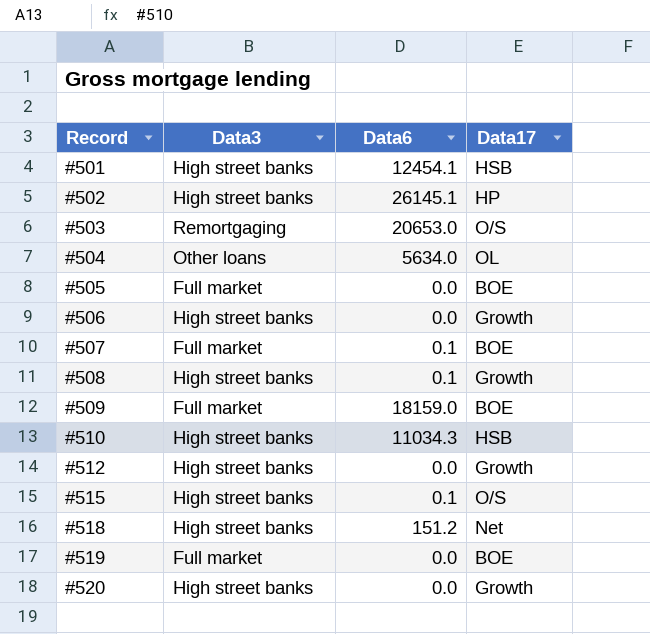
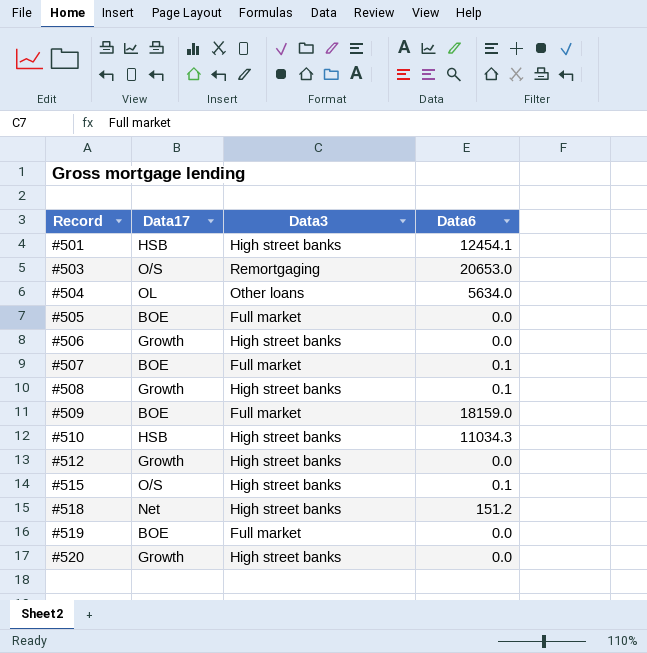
column Data17 | position: 4 -> 2
row #502: High street banks | 26145.1 | HP -> none

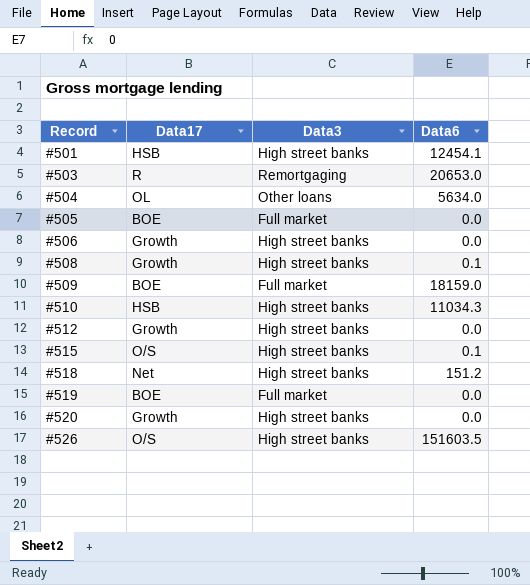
row #507: BOE | Full market | 0.1 -> none
#503 | Data17: O/S -> R
row #526: none -> O/S | High street banks | 151603.5

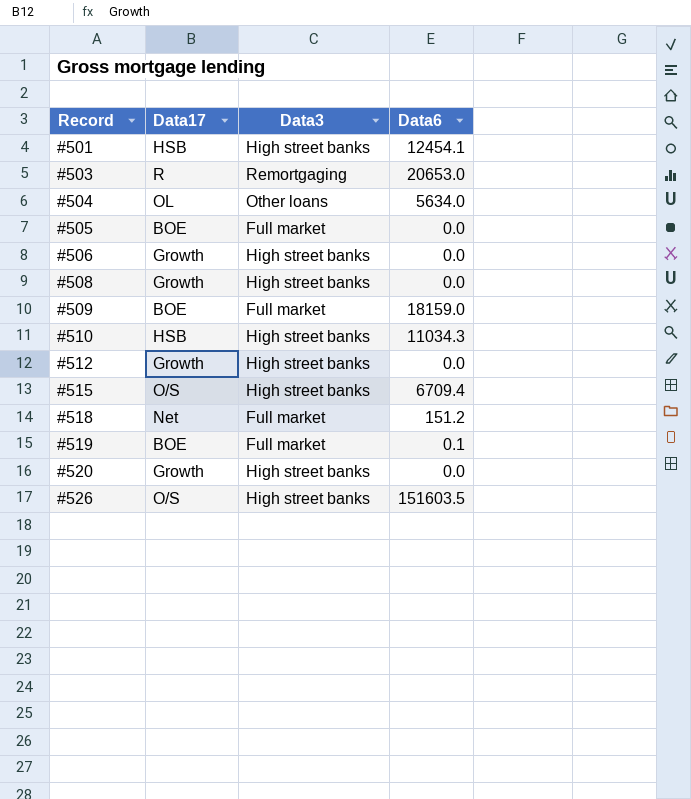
#508 | Data6: 0.1 -> 0.0
#515 | Data6: 0.1 -> 6709.4
#518 | Data3: High street banks -> Full market
#519 | Data6: 0.0 -> 0.1

